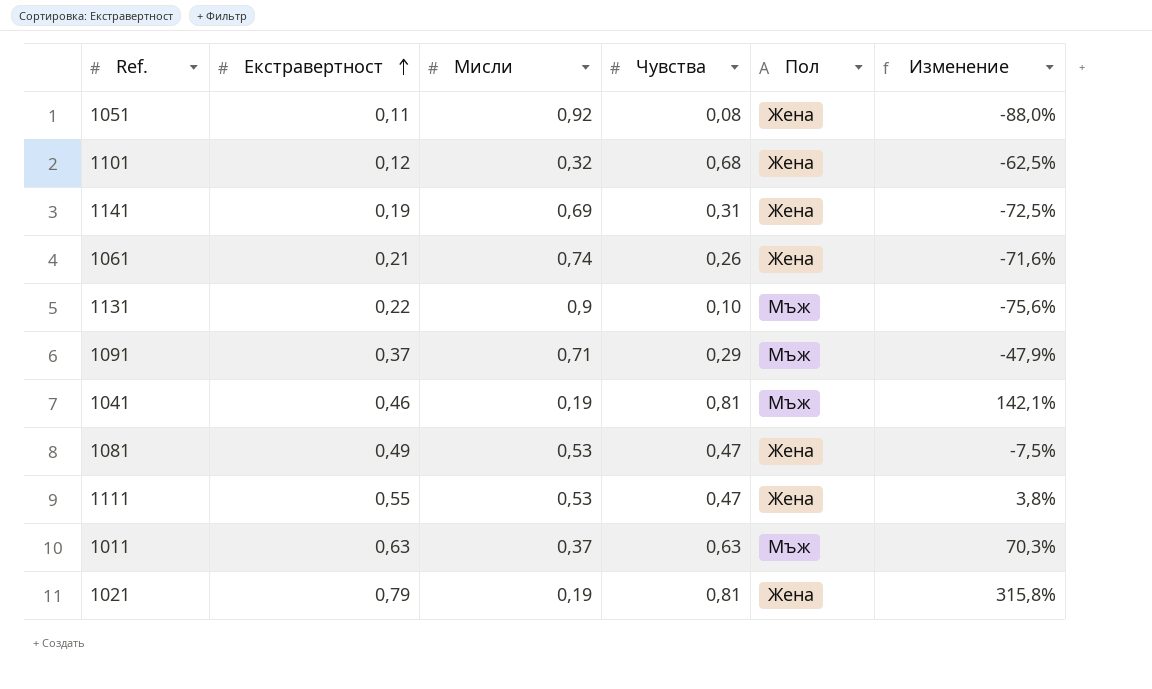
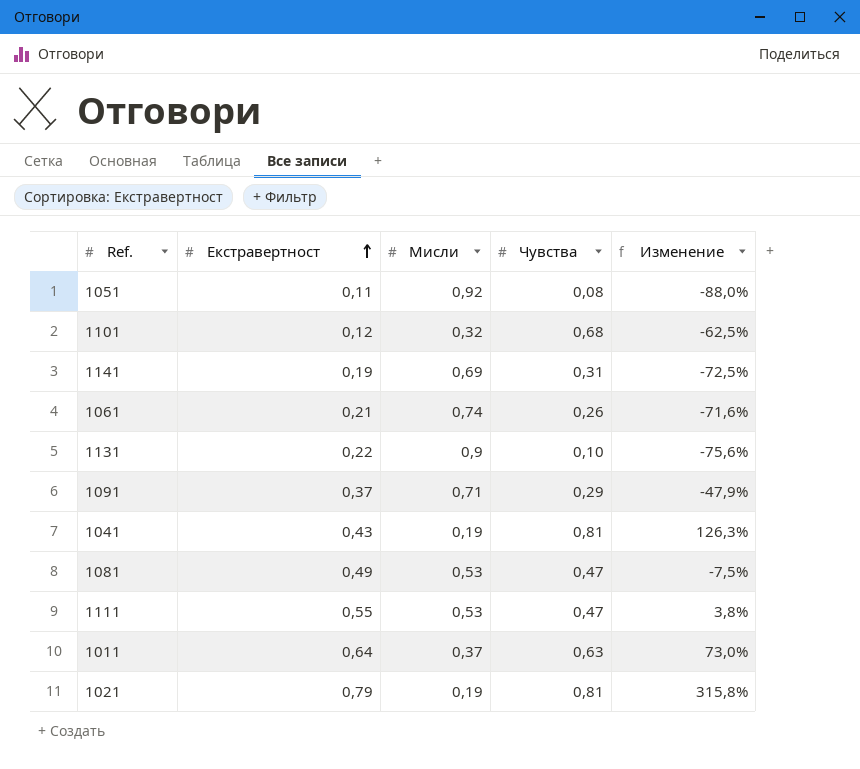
column Пол | position: 5 -> none
1041 | Екстравертност: 0,46 -> 0,43
1041 | Изменение: 142,1% -> 126,3%
1011 | Екстравертност: 0,63 -> 0,64
1011 | Изменение: 70,3% -> 73,0%

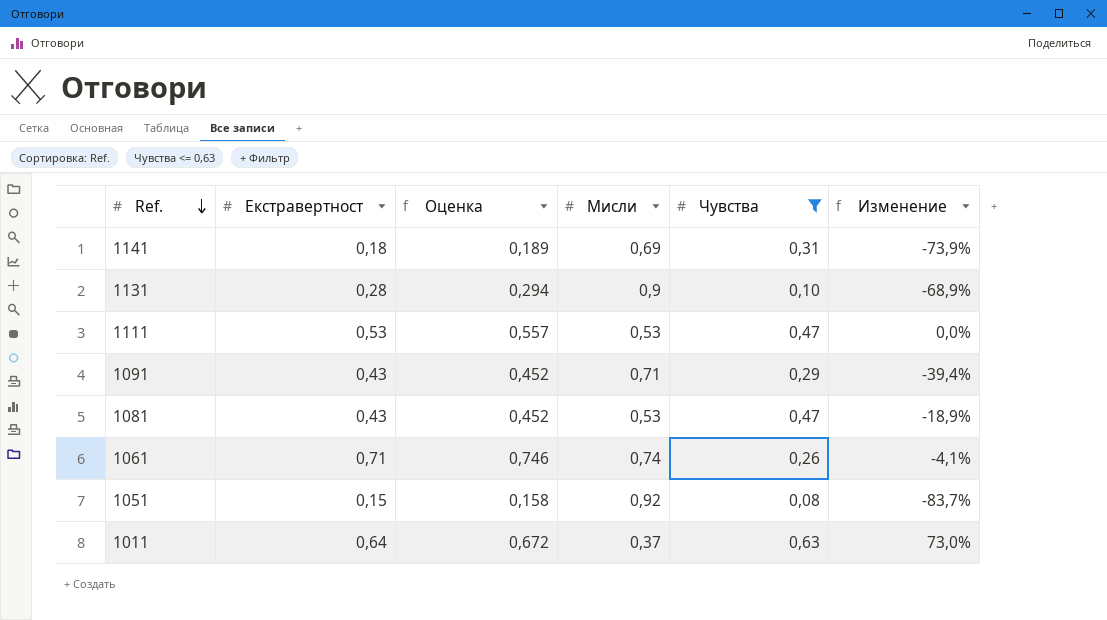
filter: none -> Чувства <= 0,63
row order: Екстравертност ascending -> Ref. descending
column Оценка | formula: none -> [Екстравертност] * 1,05
1141 | Екстравертност: 0,19 -> 0,18
1141 | Изменение: -72,5% -> -73,9%
1131 | Екстравертност: 0,22 -> 0,28
1131 | Изменение: -75,6% -> -68,9%
1111 | Екстравертност: 0,55 -> 0,53
1111 | Изменение: 3,8% -> 0,0%
1091 | Екстравертност: 0,37 -> 0,43
1091 | Изменение: -47,9% -> -39,4%
1081 | Екстравертност: 0,49 -> 0,43
1081 | Изменение: -7,5% -> -18,9%
1061 | Екстравертност: 0,21 -> 0,71
1061 | Изменение: -71,6% -> -4,1%
1051 | Екстравертност: 0,11 -> 0,15
1051 | Изменение: -88,0% -> -83,7%

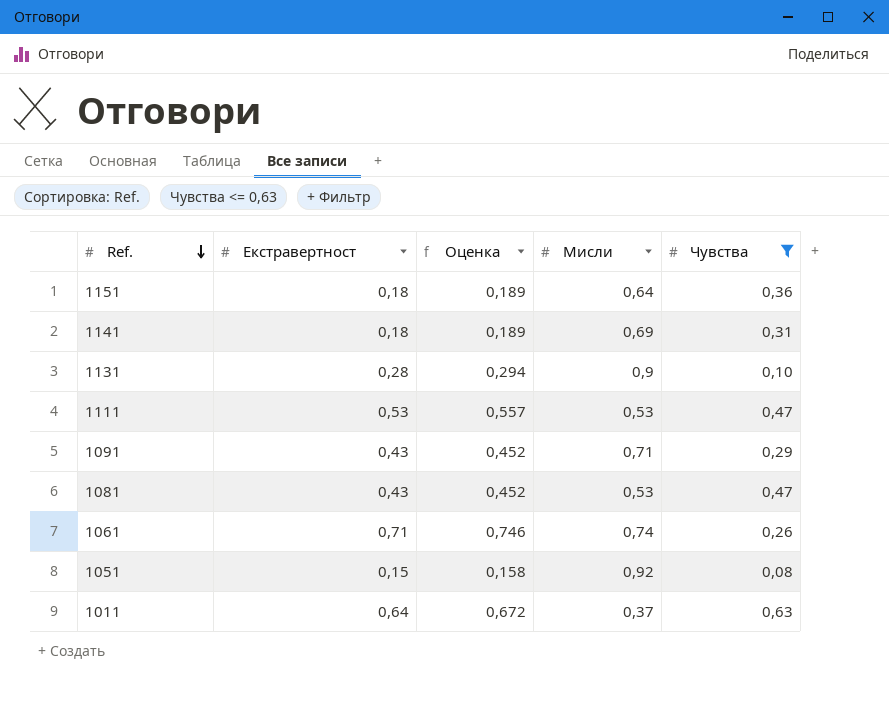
column Изменение | formula: ([Екстравертност] - [Мисли]) / [Мисли] -> none
row 1151: none -> 0,18 | 0,189 | 0,64 | 0,36

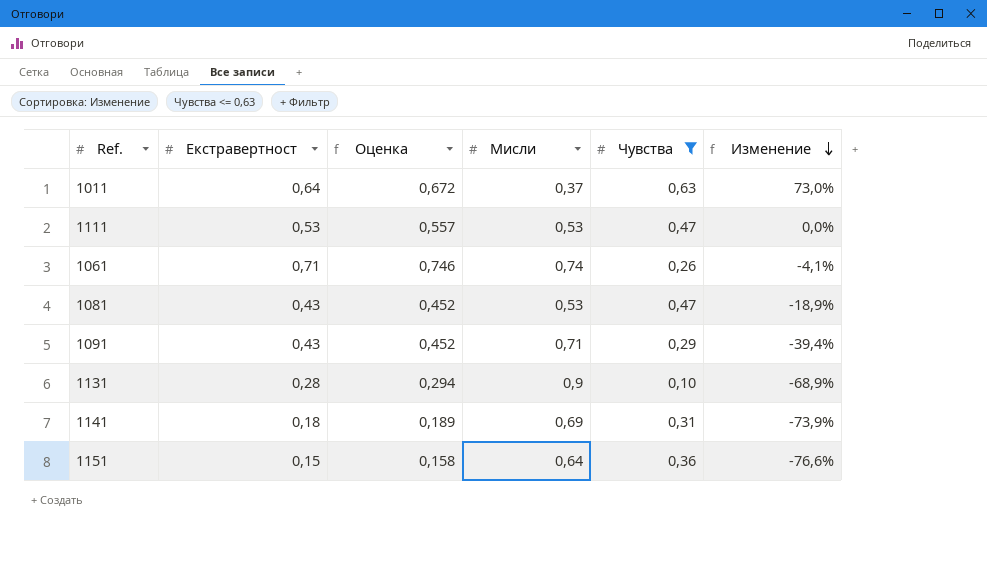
row order: Ref. descending -> Изменение descending
column Изменение | formula: none -> ([Екстравертност] - [Мисли]) / [Мисли]
row 1051: 0,15 | 0,158 | 0,92 | 0,08 -> none
1151 | Екстравертност: 0,18 -> 0,15
1151 | Оценка: 0,189 -> 0,158

